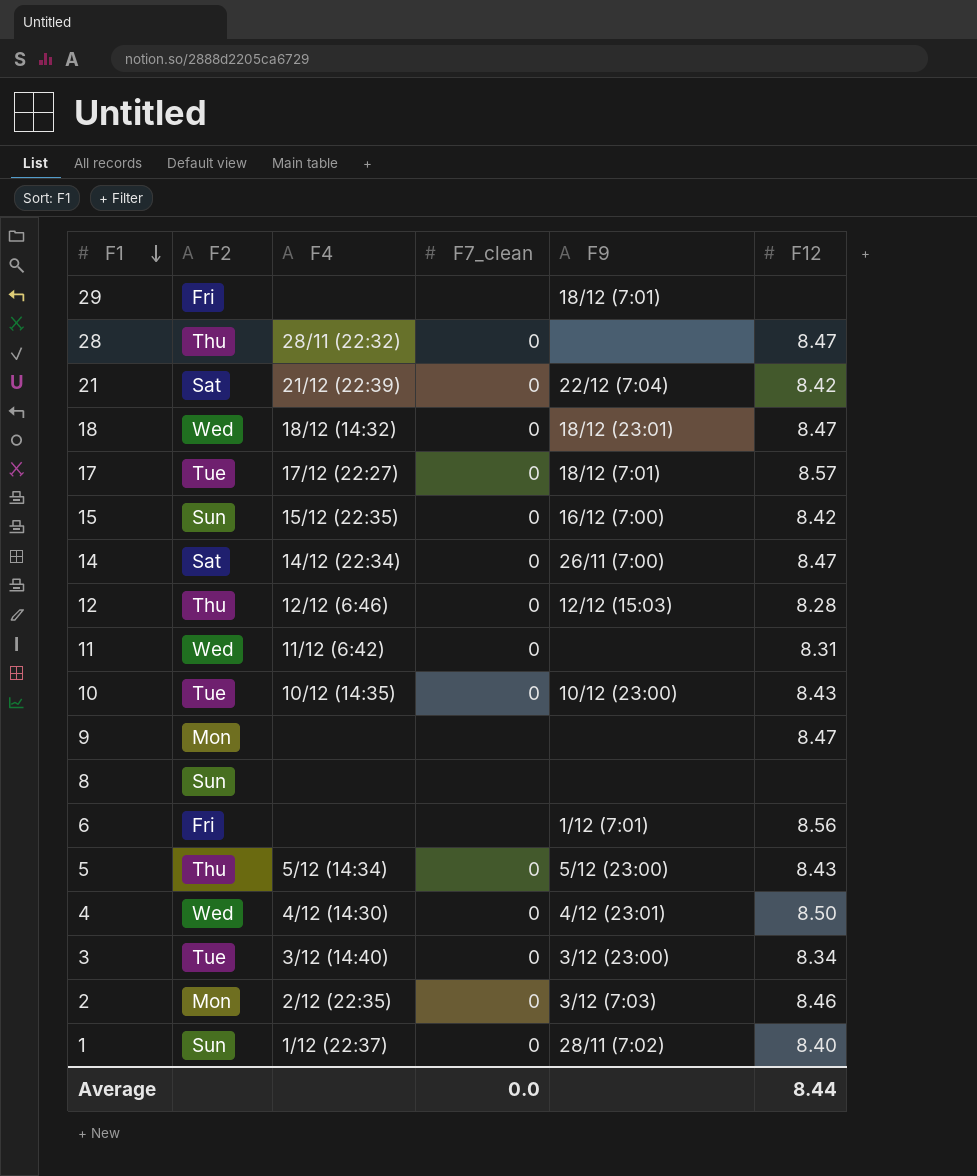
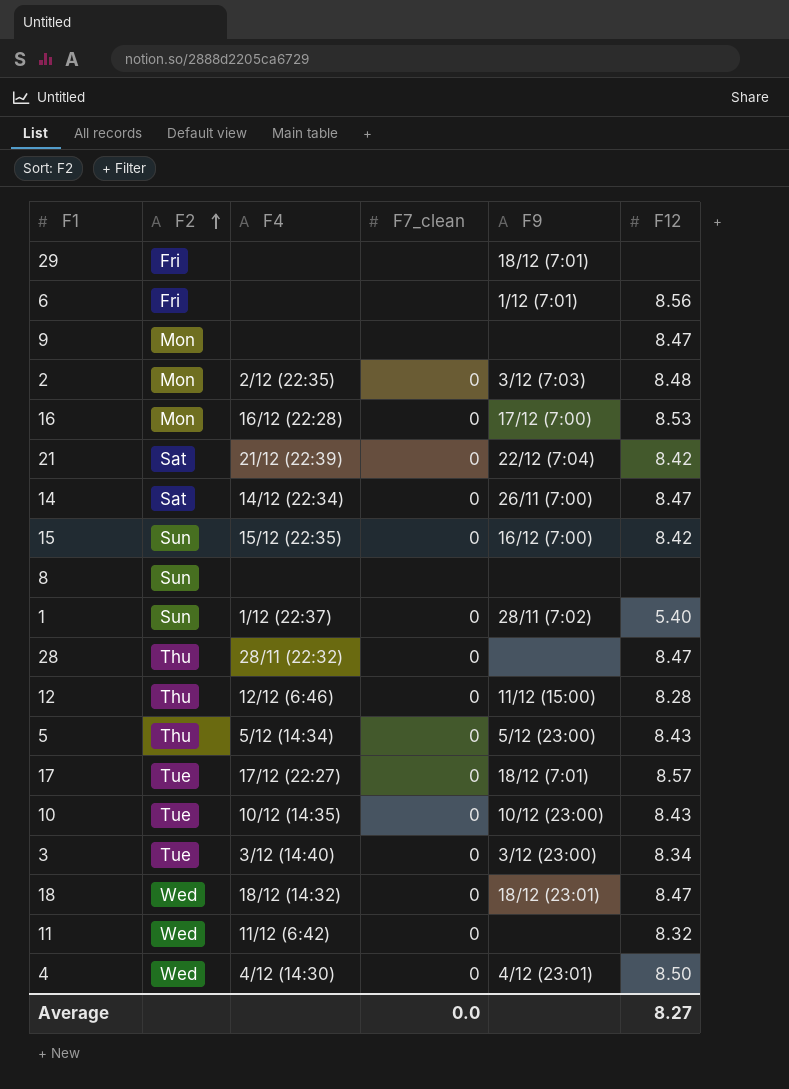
row order: F1 descending -> F2 ascending
2 | F12: 8.46 -> 8.48
row 16: none -> Mon | 16/12 (22:28) | 0 | 17/12 (7:00) | 8.53
1 | F12: 8.40 -> 5.40
12 | F9: 12/12 (15:03) -> 11/12 (15:00)
11 | F12: 8.31 -> 8.32
Average | F12: 8.44 -> 8.27

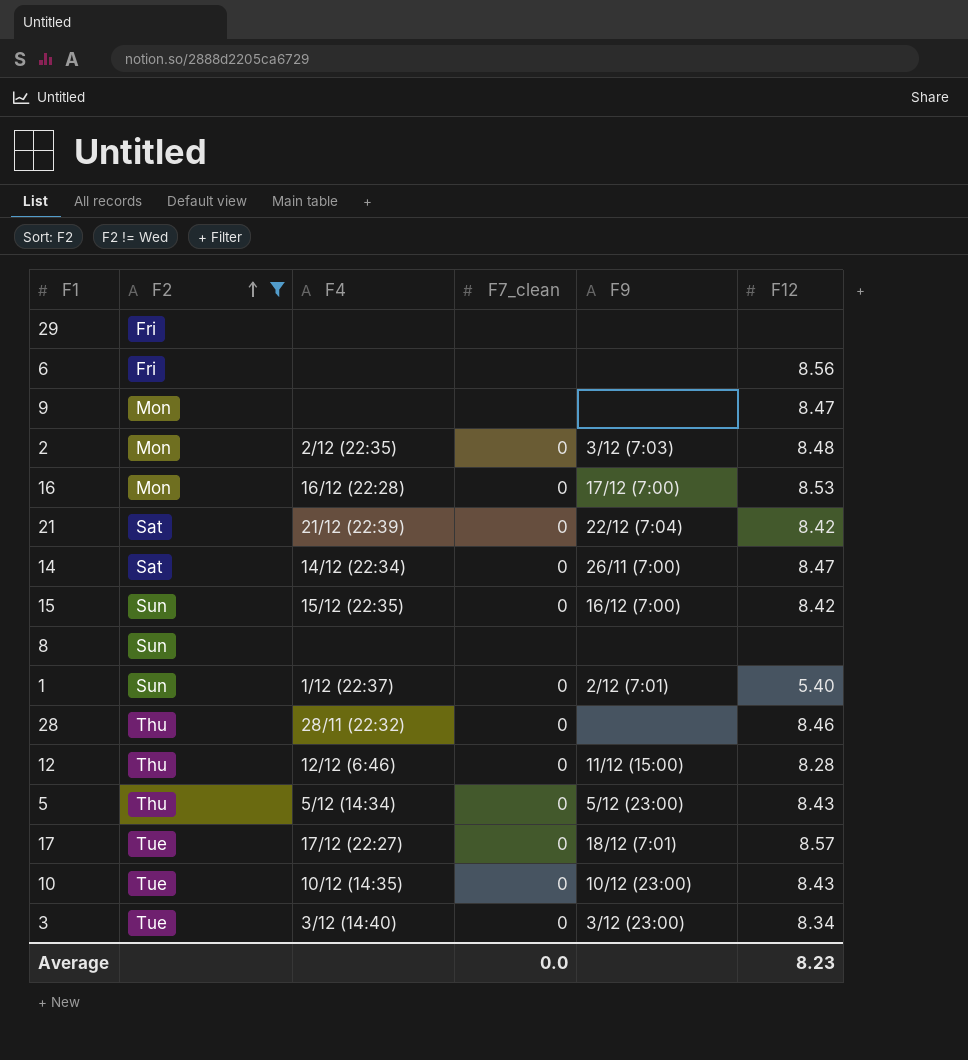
filter: none -> F2 != Wed
29 | F9: 18/12 (7:01) -> none
6 | F9: 1/12 (7:01) -> none
1 | F9: 28/11 (7:02) -> 2/12 (7:01)
28 | F12: 8.47 -> 8.46
Average | F12: 8.27 -> 8.23

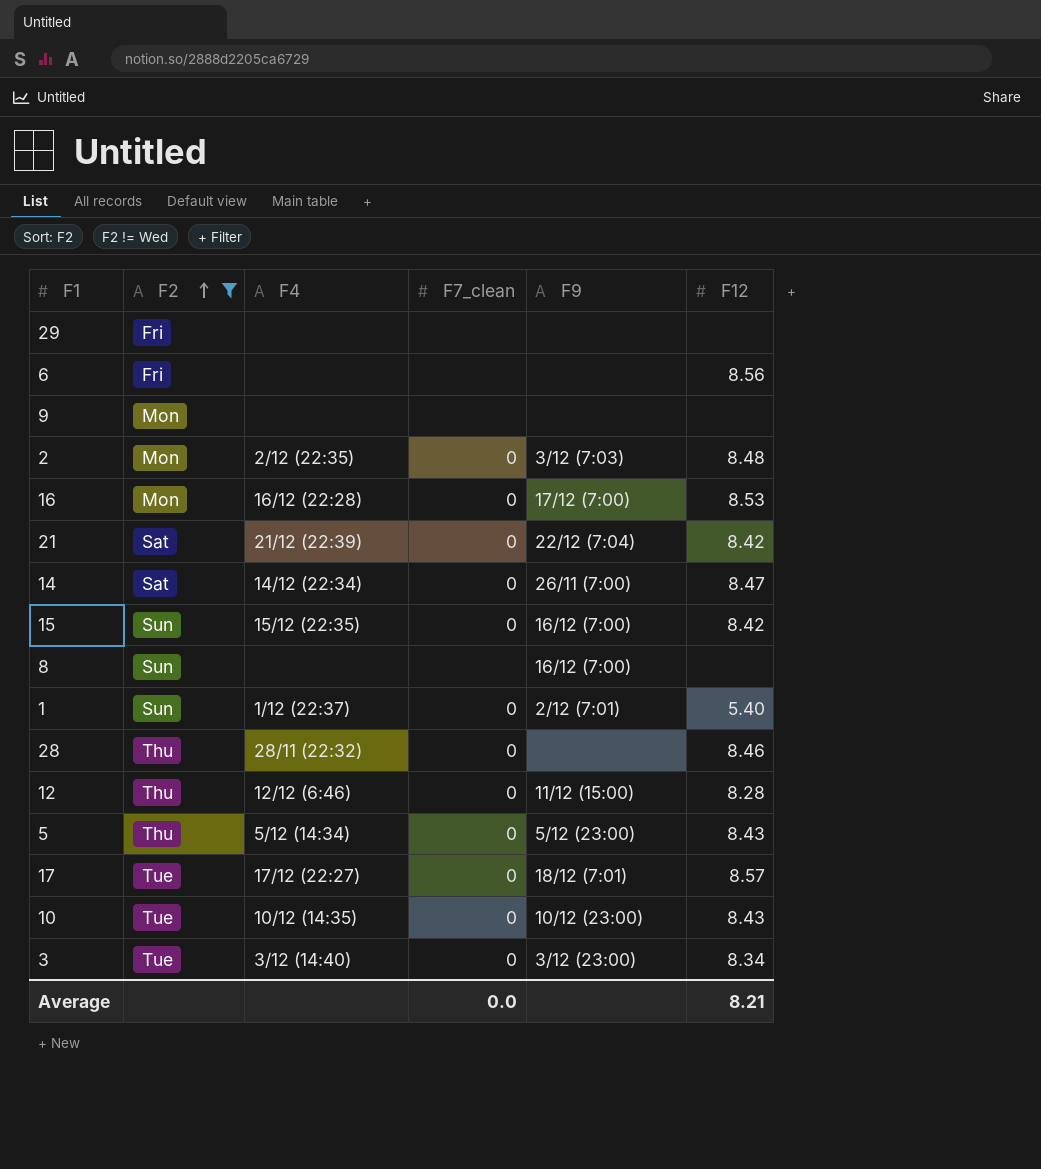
9 | F12: 8.47 -> none
8 | F9: none -> 16/12 (7:00)
Average | F12: 8.23 -> 8.21

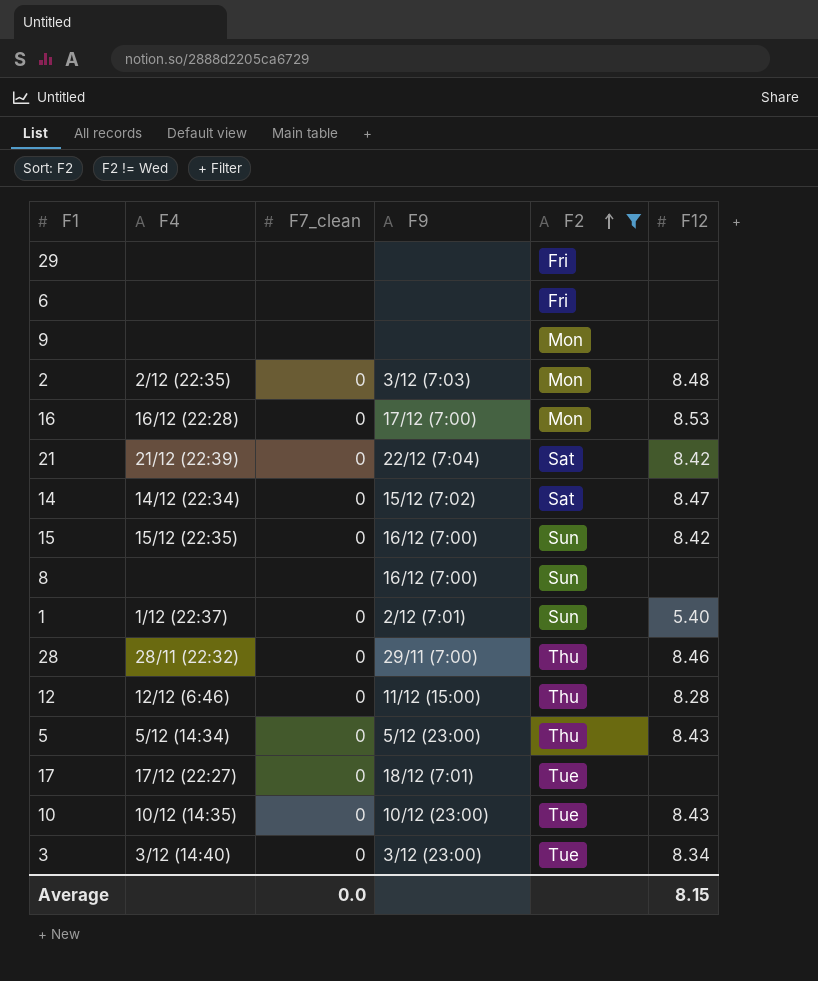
column F2 | position: 2 -> 5
6 | F12: 8.56 -> none
14 | F9: 26/11 (7:00) -> 15/12 (7:02)
28 | F9: none -> 29/11 (7:00)
17 | F12: 8.57 -> none
Average | F12: 8.21 -> 8.15

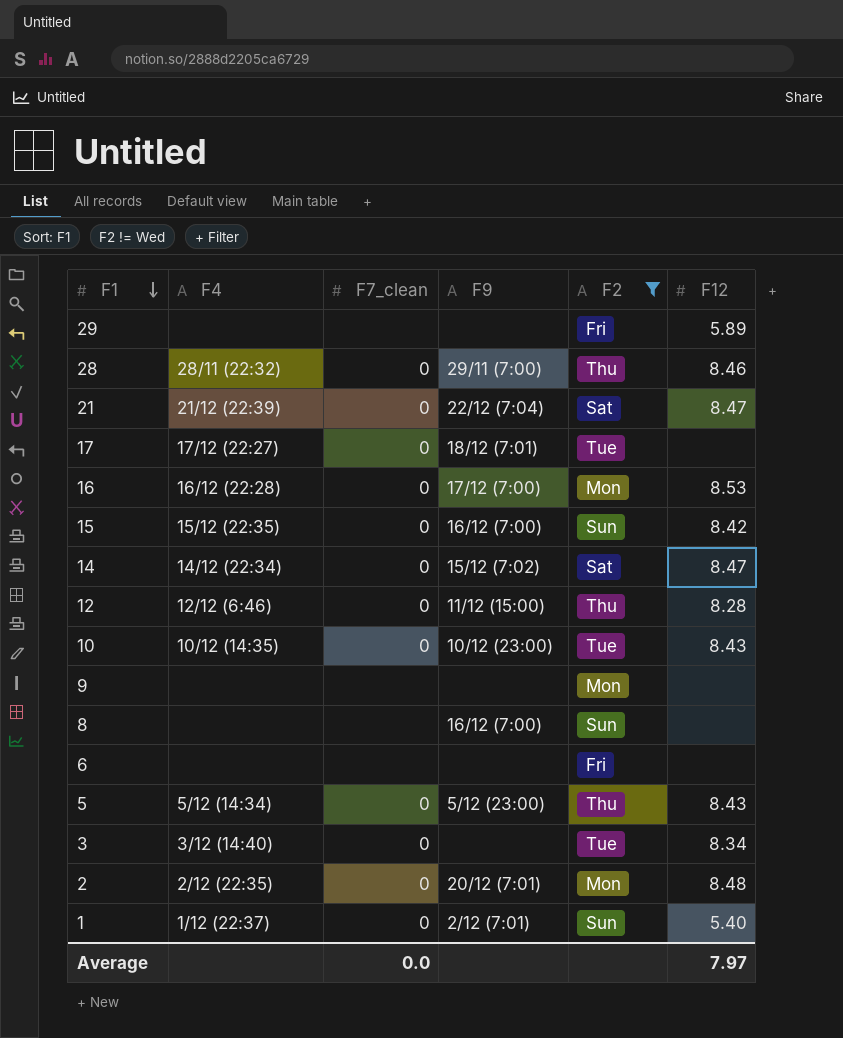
row order: F2 ascending -> F1 descending
29 | F12: none -> 5.89
21 | F12: 8.42 -> 8.47
3 | F9: 3/12 (23:00) -> none
2 | F9: 3/12 (7:03) -> 20/12 (7:01)
Average | F12: 8.15 -> 7.97

